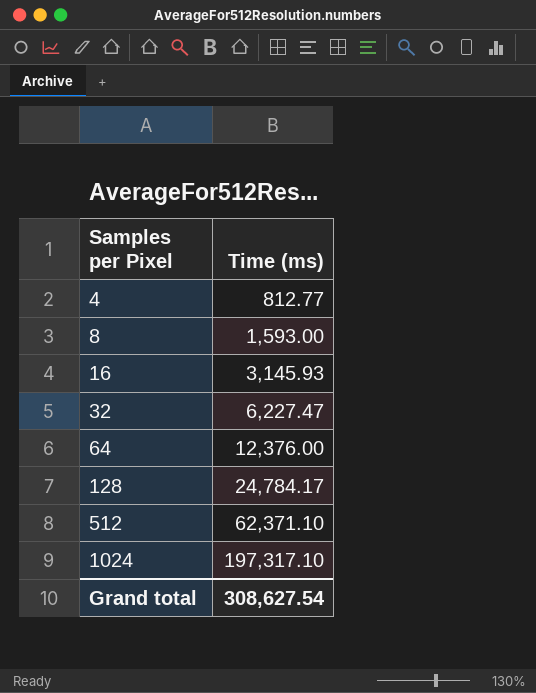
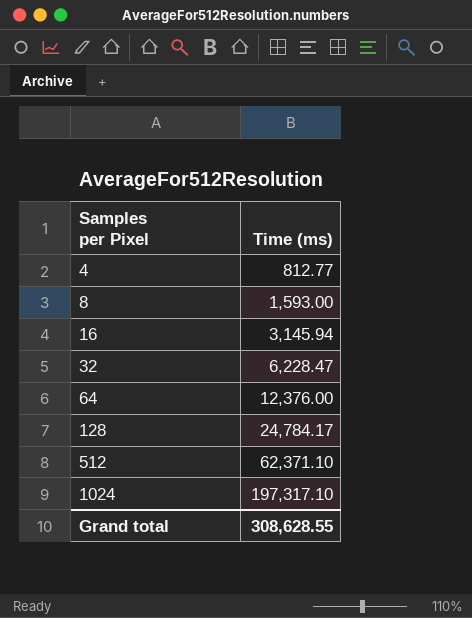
16 | Time (ms): 3,145.93 -> 3,145.94
32 | Time (ms): 6,227.47 -> 6,228.47
Grand total | Time (ms): 308,627.54 -> 308,628.55

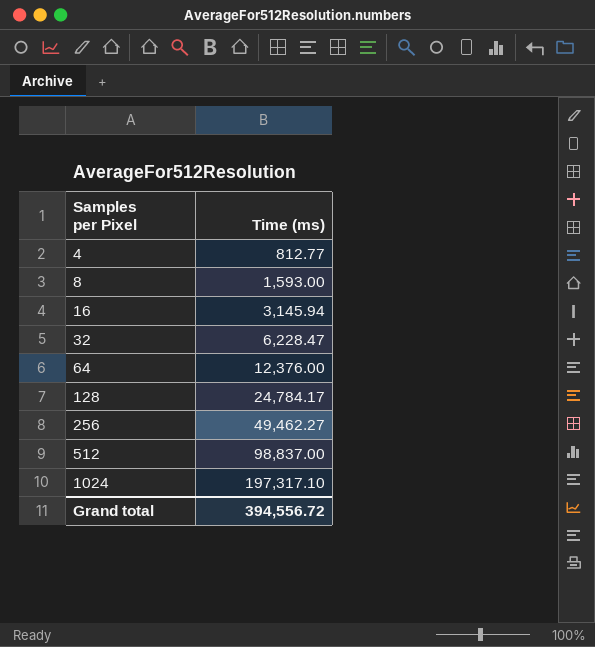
row 256: none -> 49,462.27
512 | Time (ms): 62,371.10 -> 98,837.00
Grand total | Time (ms): 308,628.55 -> 394,556.72

